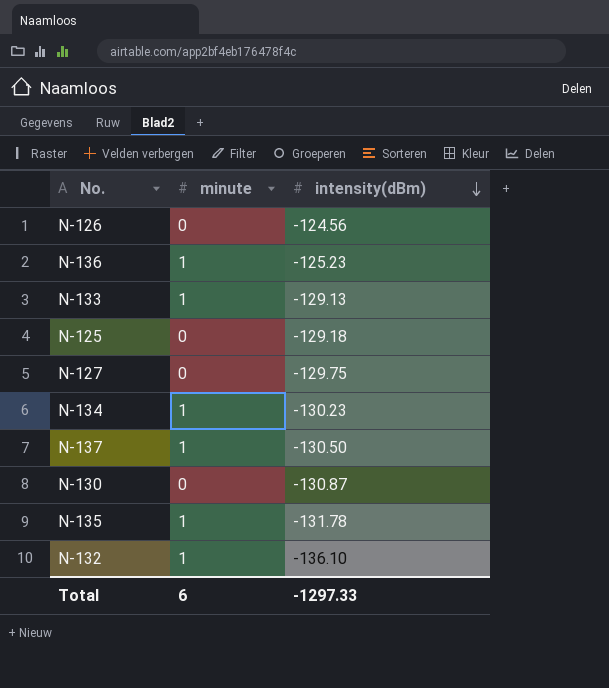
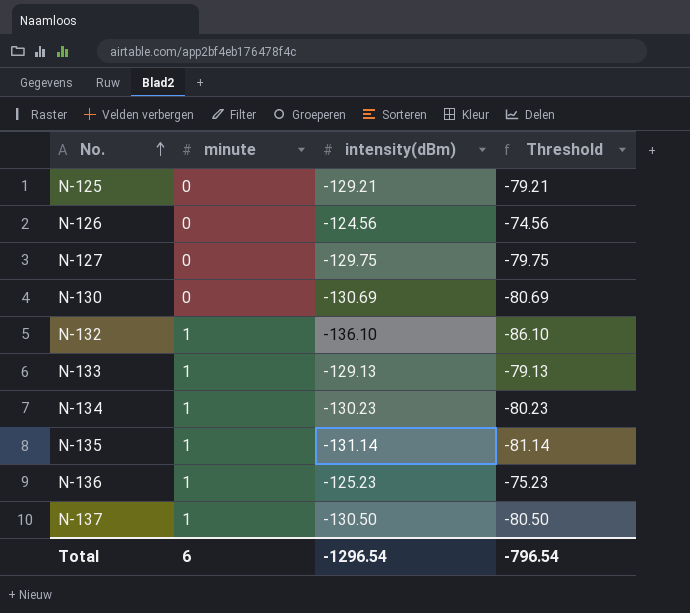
row order: intensity(dBm) descending -> No. ascending
column Threshold | formula: none -> [intensity(dBm)] + 50
N-125 | intensity(dBm): -129.18 -> -129.21
N-130 | intensity(dBm): -130.87 -> -130.69
N-135 | intensity(dBm): -131.78 -> -131.14
Total | intensity(dBm): -1297.33 -> -1296.54

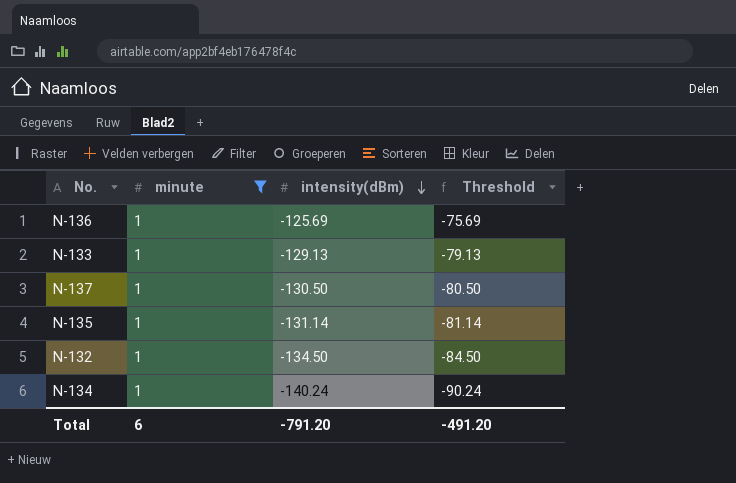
filter: none -> minute = 1
row order: No. ascending -> intensity(dBm) descending
N-136 | intensity(dBm): -125.23 -> -125.69
N-136 | Threshold: -75.23 -> -75.69
N-132 | intensity(dBm): -136.10 -> -134.50
N-132 | Threshold: -86.10 -> -84.50
N-134 | intensity(dBm): -130.23 -> -140.24
N-134 | Threshold: -80.23 -> -90.24
Total | intensity(dBm): -1296.54 -> -791.20
Total | Threshold: -796.54 -> -491.20

